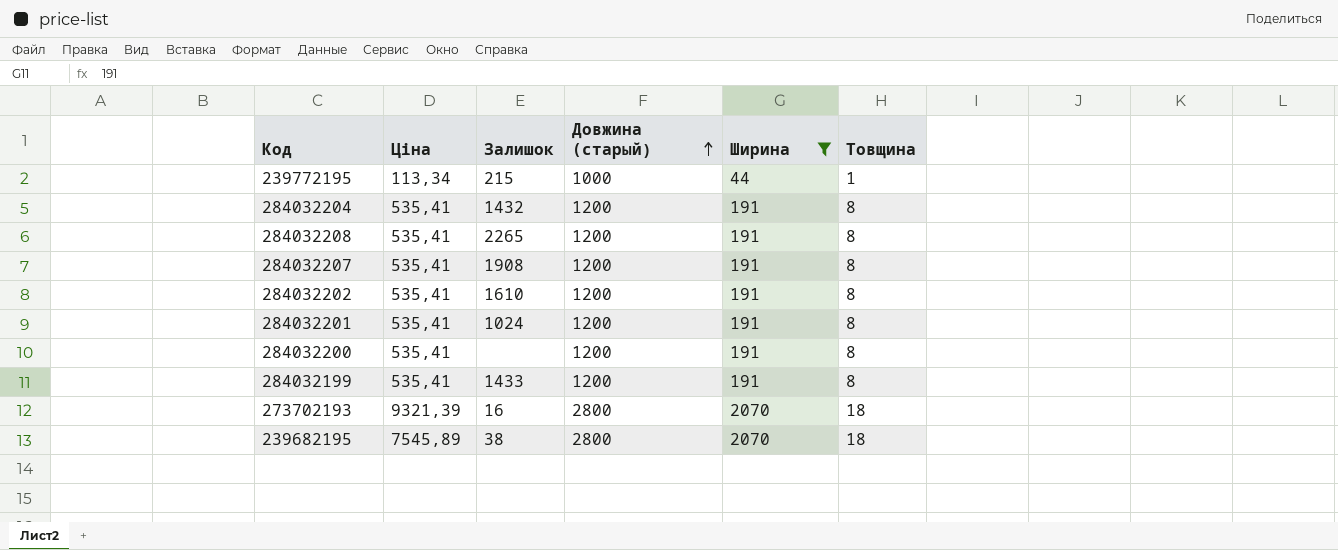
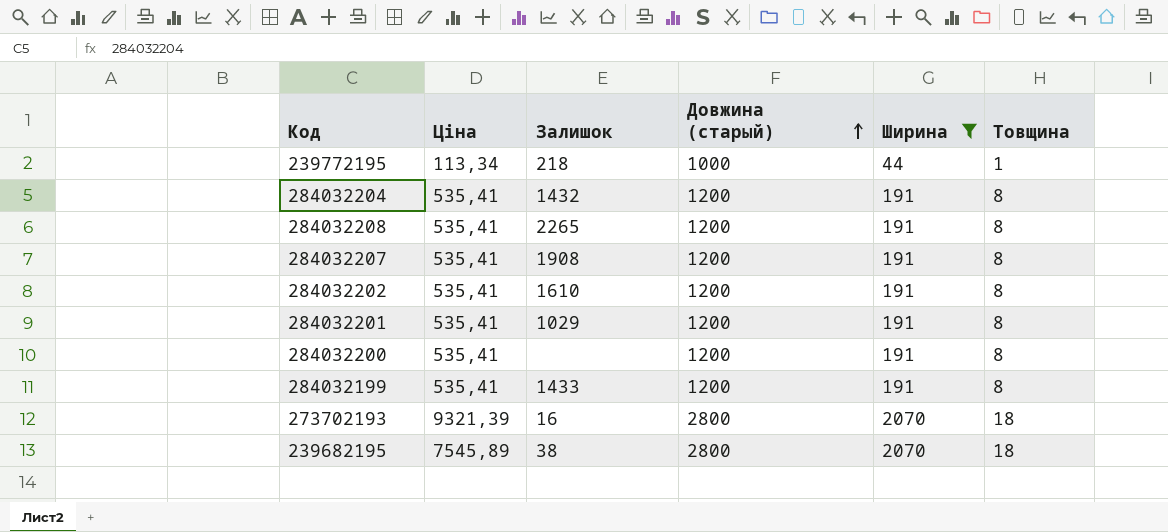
239772195 | Залишок: 215 -> 218
284032201 | Залишок: 1024 -> 1029

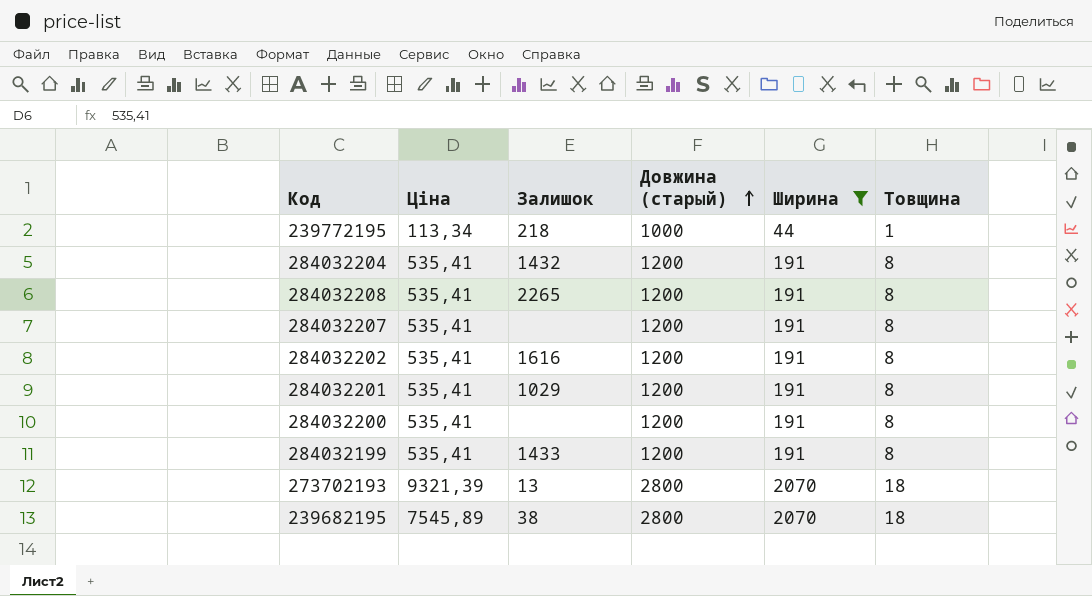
284032207 | Залишок: 1908 -> none
284032202 | Залишок: 1610 -> 1616
273702193 | Залишок: 16 -> 13

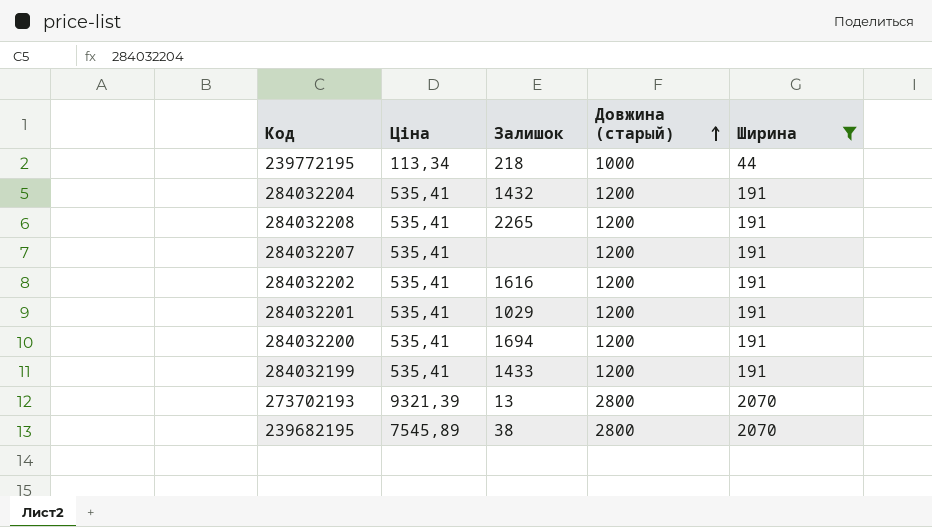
column Товщина | position: 6 -> none
284032200 | Залишок: none -> 1694

